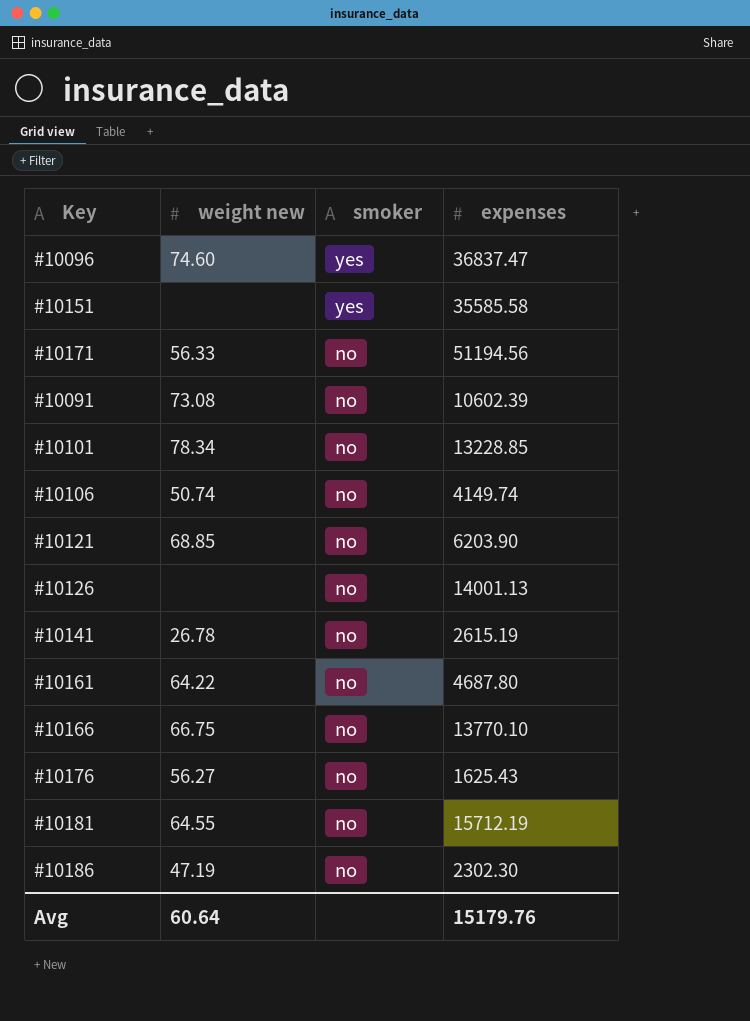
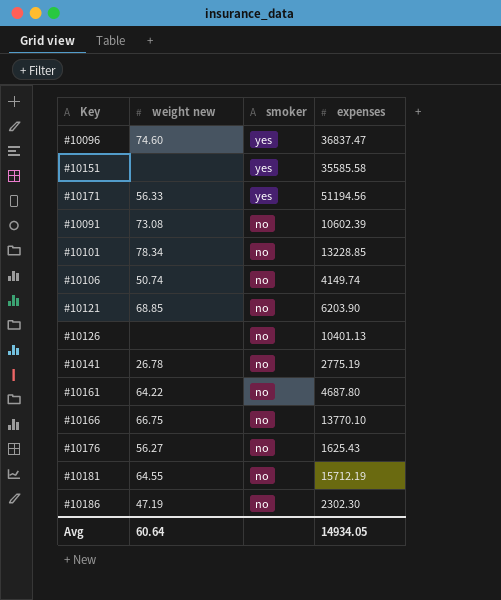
#10171 | smoker: no -> yes
#10126 | expenses: 14001.13 -> 10401.13
#10141 | expenses: 2615.19 -> 2775.19
Avg | expenses: 15179.76 -> 14934.05

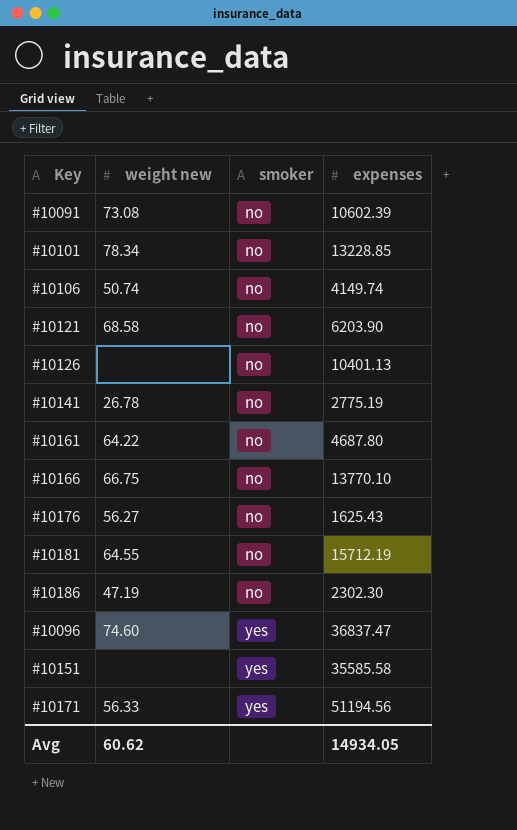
row order: smoker descending -> smoker ascending
#10121 | weight new: 68.85 -> 68.58
Avg | weight new: 60.64 -> 60.62

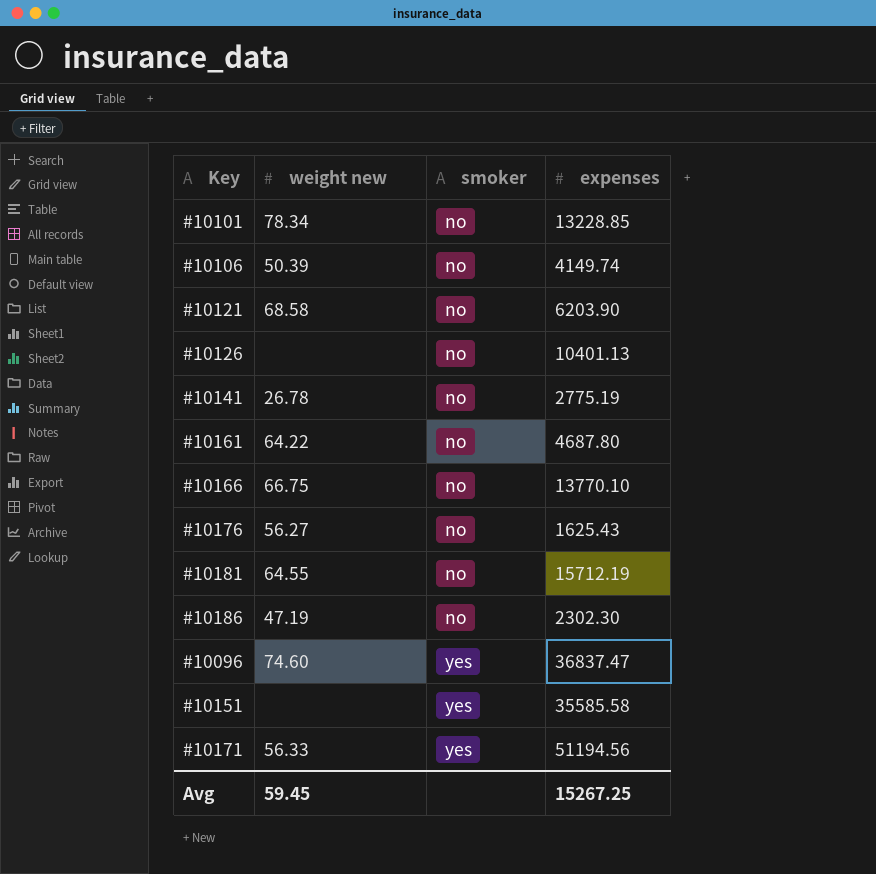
row #10091: 73.08 | no | 10602.39 -> none
#10106 | weight new: 50.74 -> 50.39
Avg | weight new: 60.62 -> 59.45
Avg | expenses: 14934.05 -> 15267.25

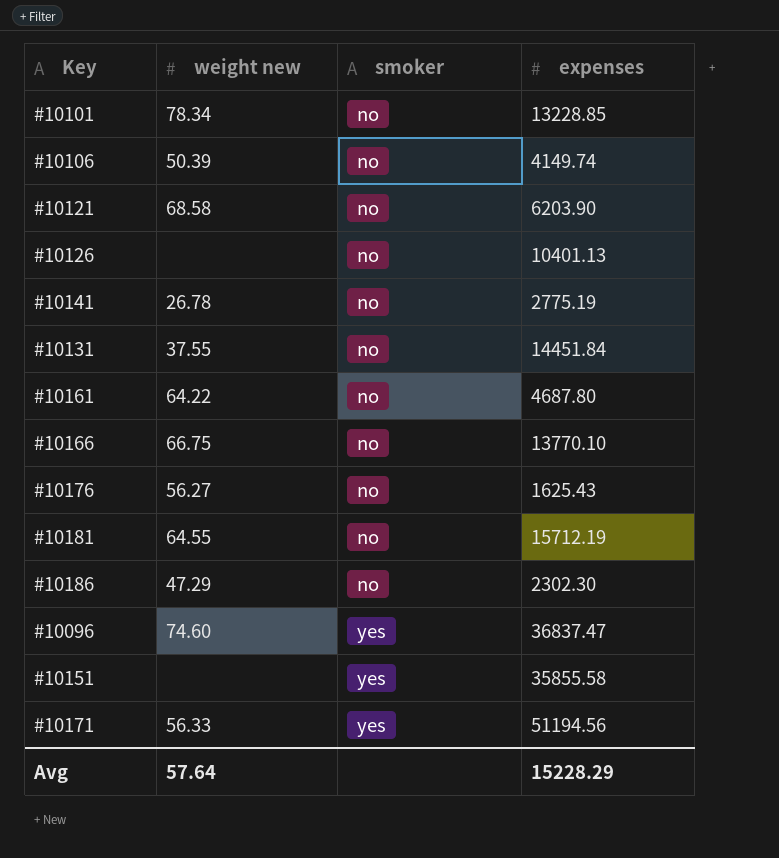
row #10131: none -> 37.55 | no | 14451.84
#10186 | weight new: 47.19 -> 47.29
#10151 | expenses: 35585.58 -> 35855.58
Avg | weight new: 59.45 -> 57.64
Avg | expenses: 15267.25 -> 15228.29

